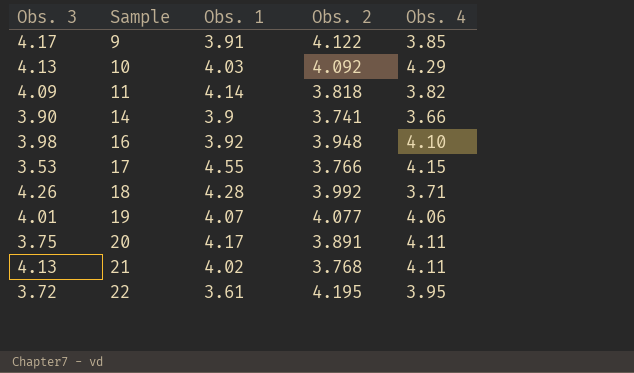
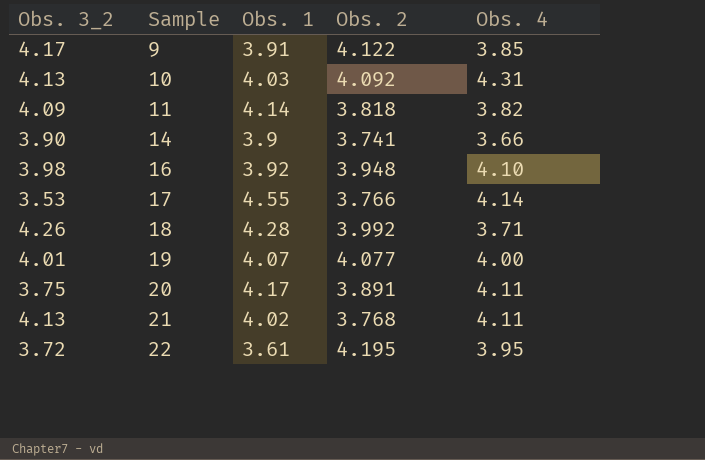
column name: Obs. 3 -> Obs. 3_2
10 | Obs. 4: 4.29 -> 4.31
17 | Obs. 4: 4.15 -> 4.14
19 | Obs. 4: 4.06 -> 4.00

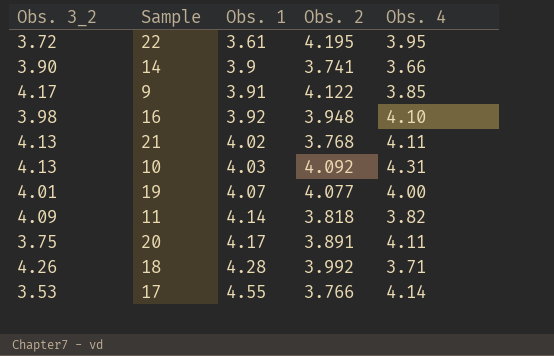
row order: Sample ascending -> Obs. 1 ascending

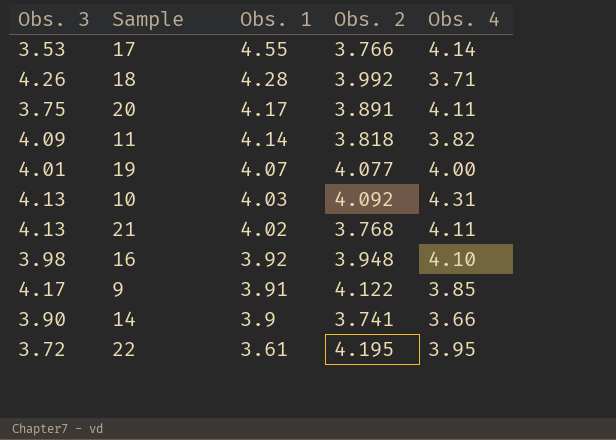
row order: Obs. 1 ascending -> Obs. 1 descending
column name: Obs. 3_2 -> Obs. 3

